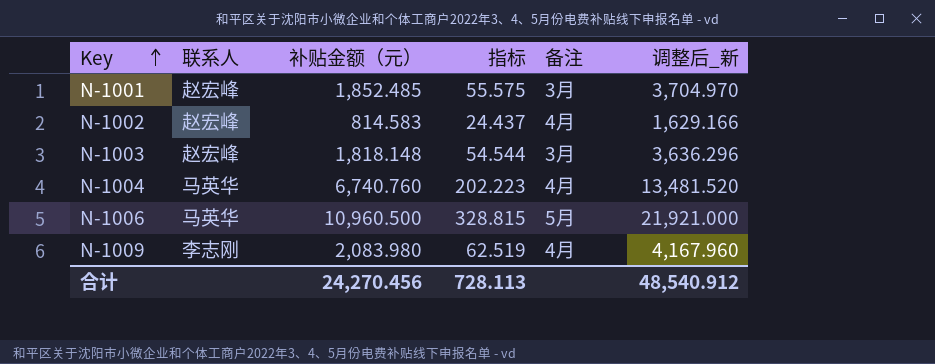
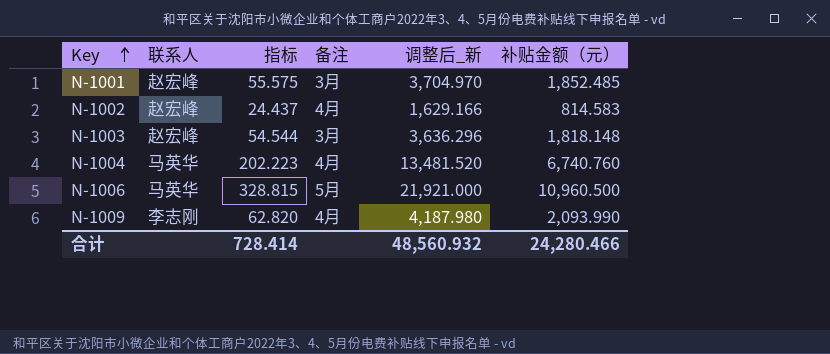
column 补贴金额（元） | position: 3 -> 6
N-1009 | 指标: 62.519 -> 62.820
N-1009 | 调整后_新: 4,167.960 -> 4,187.980
N-1009 | 补贴金额（元）: 2,083.980 -> 2,093.990
合计 | 指标: 728.113 -> 728.414
合计 | 调整后_新: 48,540.912 -> 48,560.932
合计 | 补贴金额（元）: 24,270.456 -> 24,280.466

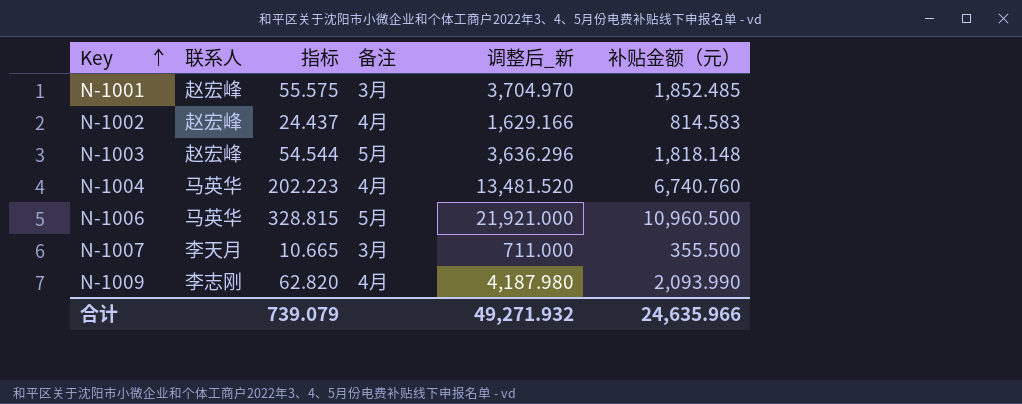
N-1003 | 备注: 3月 -> 5月
row N-1007: none -> 李天月 | 10.665 | 3月 | 711.000 | 355.500
合计 | 指标: 728.414 -> 739.079
合计 | 调整后_新: 48,560.932 -> 49,271.932
合计 | 补贴金额（元）: 24,280.466 -> 24,635.966

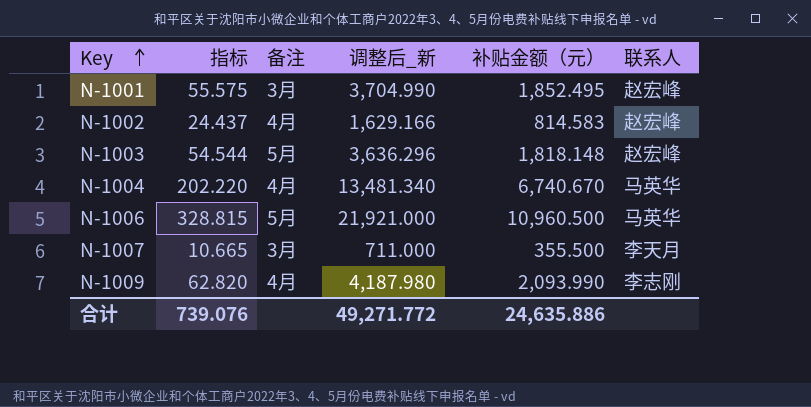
column 联系人 | position: 2 -> 6
N-1001 | 调整后_新: 3,704.970 -> 3,704.990
N-1001 | 补贴金额（元）: 1,852.485 -> 1,852.495
N-1004 | 指标: 202.223 -> 202.220
N-1004 | 调整后_新: 13,481.520 -> 13,481.340
N-1004 | 补贴金额（元）: 6,740.760 -> 6,740.670
合计 | 指标: 739.079 -> 739.076
合计 | 调整后_新: 49,271.932 -> 49,271.772
合计 | 补贴金额（元）: 24,635.966 -> 24,635.886

